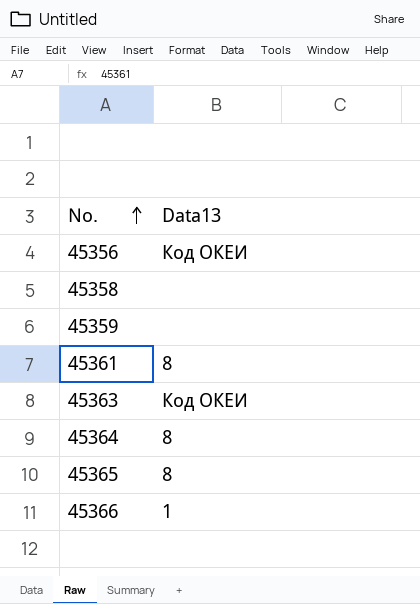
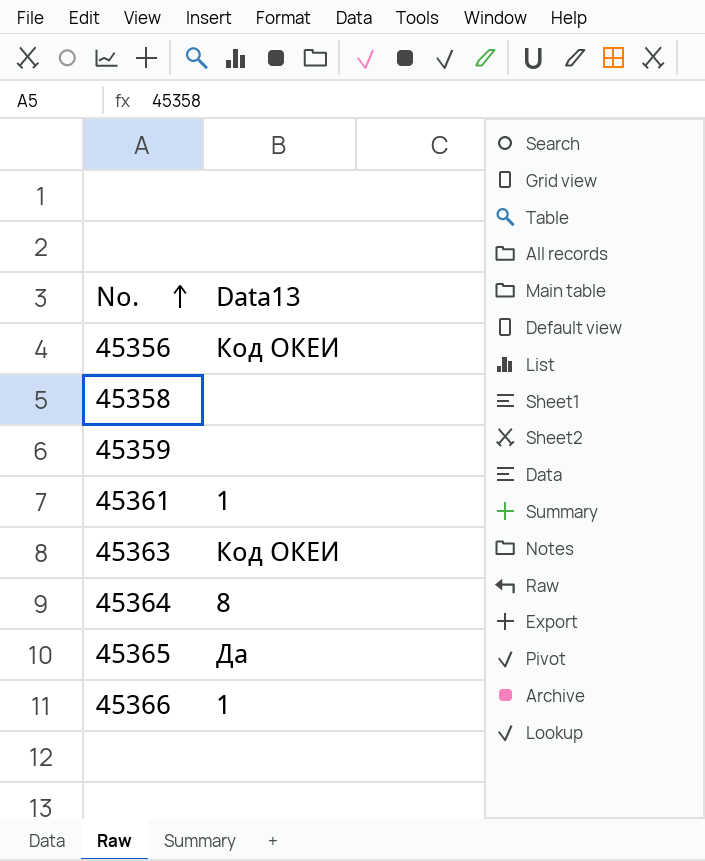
45361 | Data13: 8 -> 1
45365 | Data13: 8 -> Да

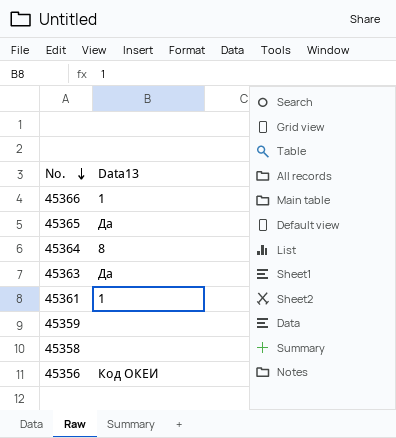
row order: No. ascending -> No. descending
45363 | Data13: Код ОКЕИ -> Да

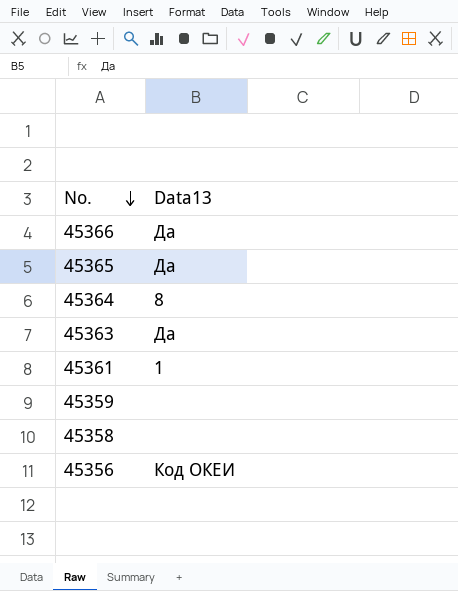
45366 | Data13: 1 -> Да

